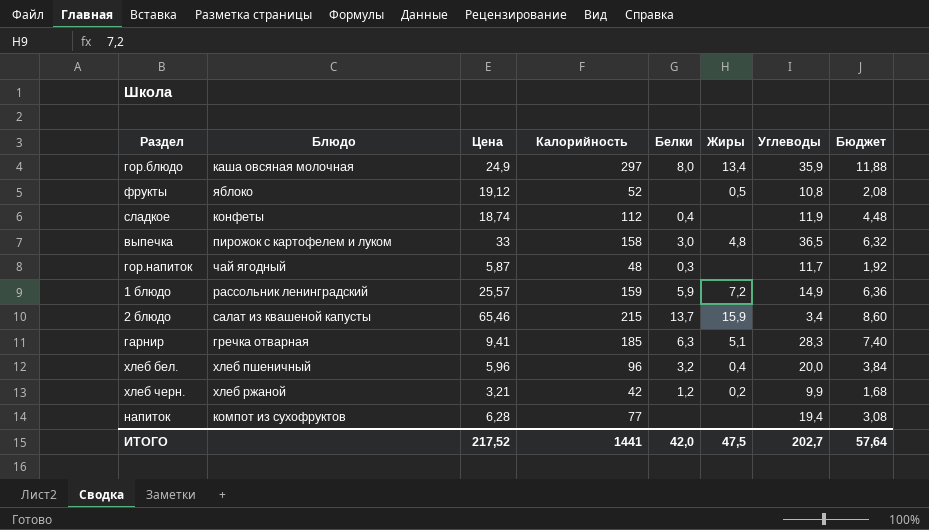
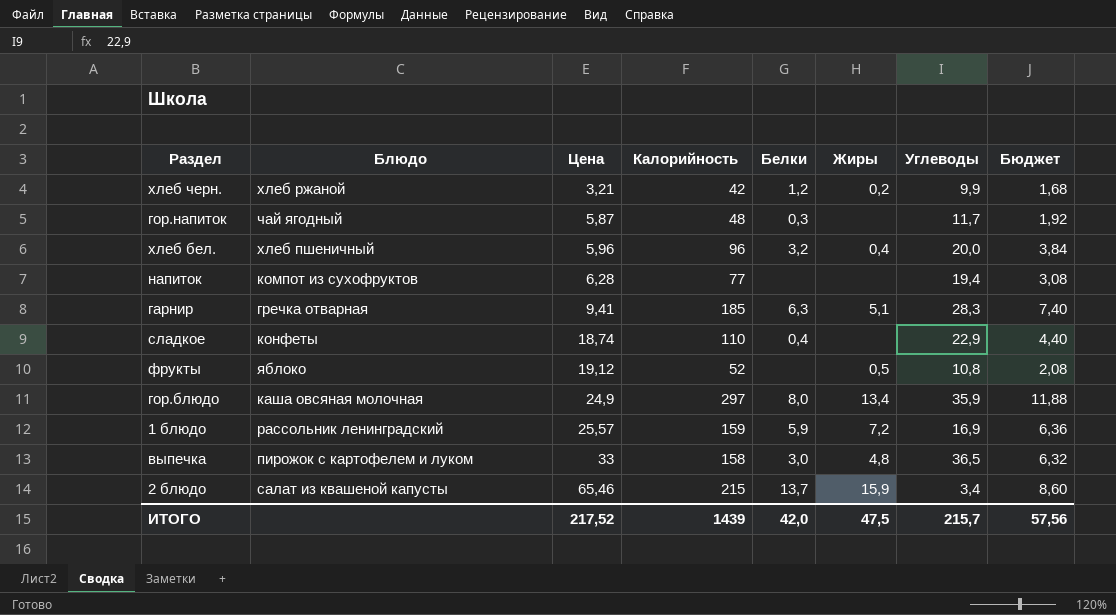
row order: none -> Цена ascending
сладкое | Калорийность: 112 -> 110
сладкое | Углеводы: 11,9 -> 22,9
сладкое | Бюджет: 4,48 -> 4,40
1 блюдо | Углеводы: 14,9 -> 16,9
ИТОГО | Калорийность: 1441 -> 1439
ИТОГО | Углеводы: 202,7 -> 215,7
ИТОГО | Бюджет: 57,64 -> 57,56

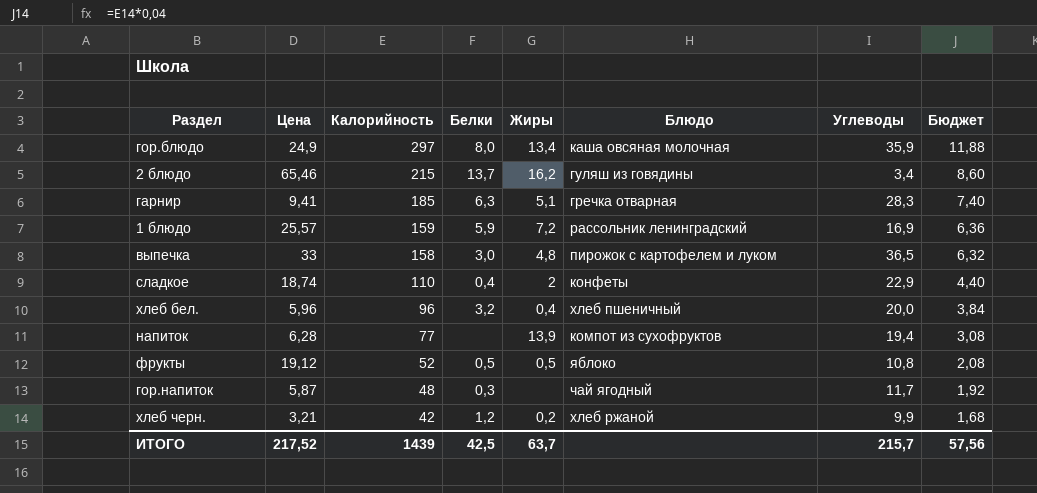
row order: Цена ascending -> Калорийность descending
column Блюдо | position: 2 -> 6
2 блюдо | Жиры: 15,9 -> 16,2
2 блюдо | Блюдо: салат из квашеной капусты -> гуляш из говядины
сладкое | Жиры: none -> 2
напиток | Жиры: none -> 13,9
фрукты | Белки: none -> 0,5
ИТОГО | Белки: 42,0 -> 42,5
ИТОГО | Жиры: 47,5 -> 63,7

